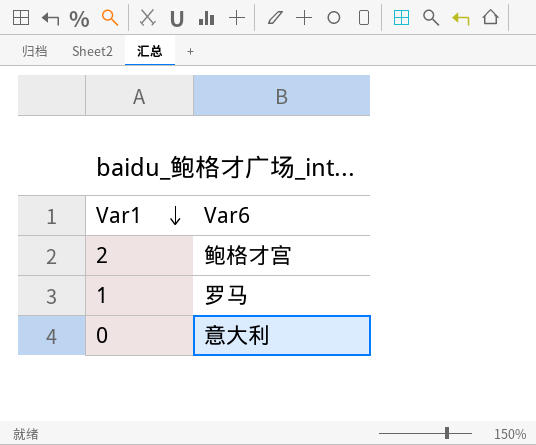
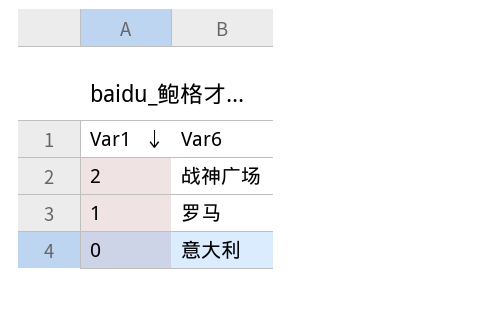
2 | Var6: 鲍格才宫 -> 战神广场

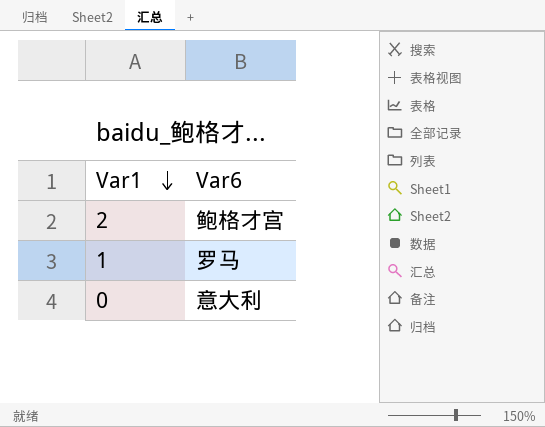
2 | Var6: 战神广场 -> 鲍格才宫

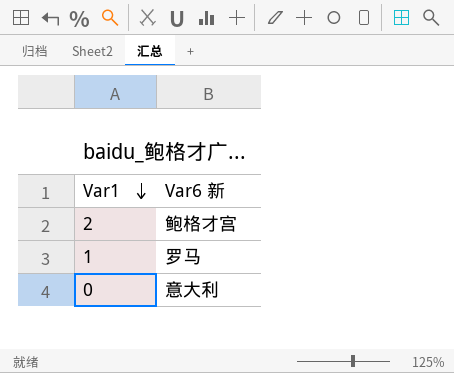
column name: Var6 -> Var6 新

